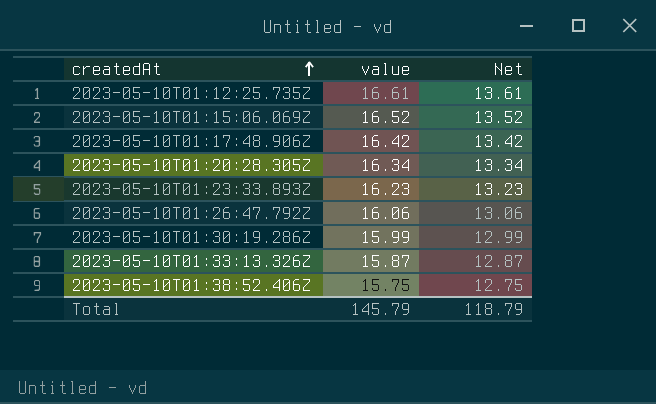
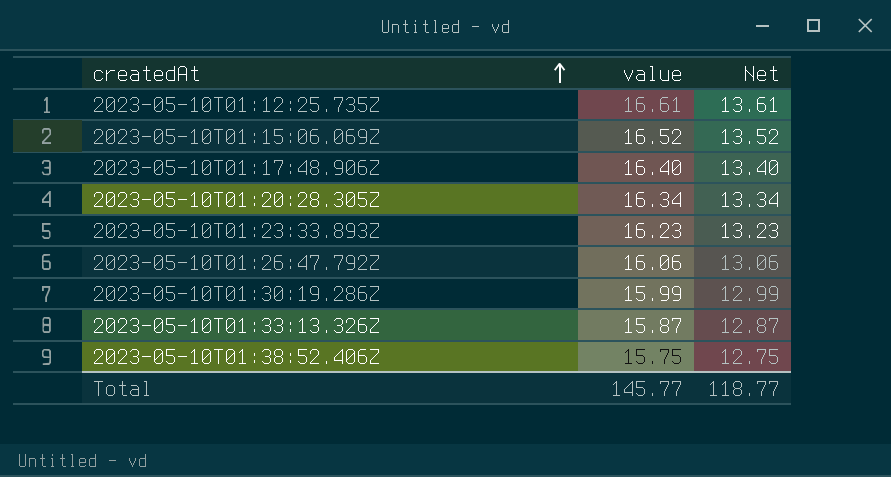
2023-05-10T01:17:48.906Z | value: 16.42 -> 16.40
2023-05-10T01:17:48.906Z | Net: 13.42 -> 13.40
Total | value: 145.79 -> 145.77
Total | Net: 118.79 -> 118.77

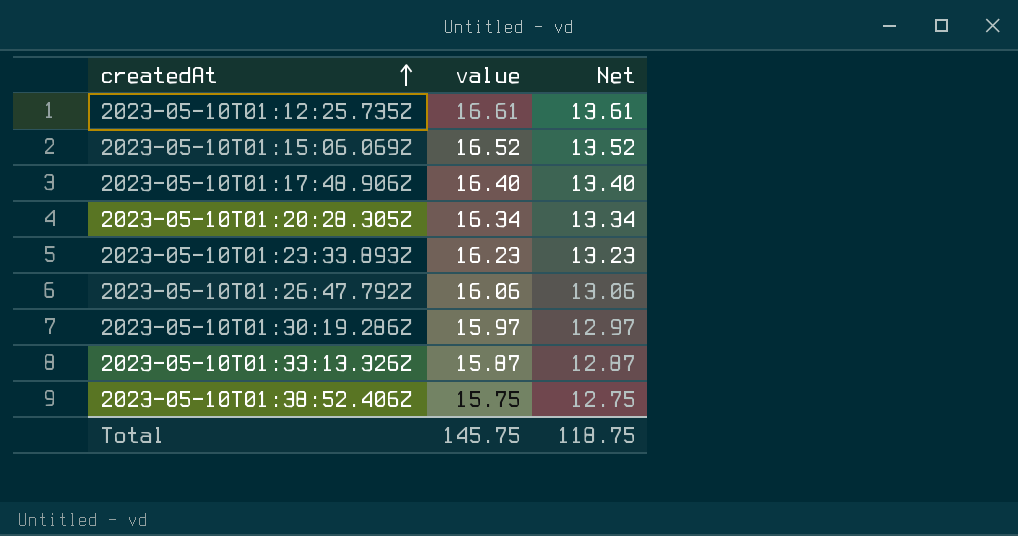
2023-05-10T01:30:19.286Z | value: 15.99 -> 15.97
2023-05-10T01:30:19.286Z | Net: 12.99 -> 12.97
Total | value: 145.77 -> 145.75
Total | Net: 118.77 -> 118.75

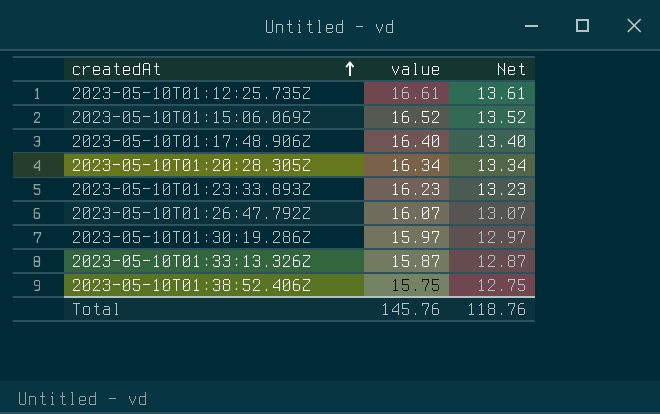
2023-05-10T01:26:47.792Z | value: 16.06 -> 16.07
2023-05-10T01:26:47.792Z | Net: 13.06 -> 13.07
Total | value: 145.75 -> 145.76
Total | Net: 118.75 -> 118.76

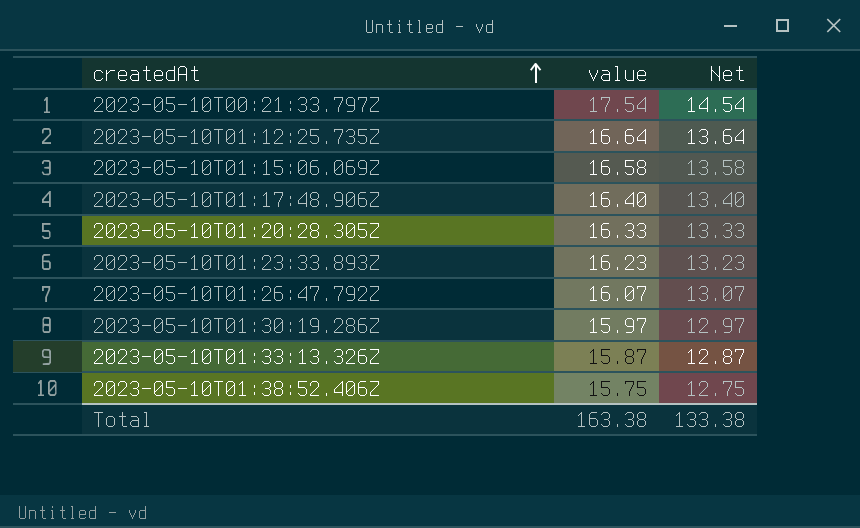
row 2023-05-10T00:21:33.797Z: none -> 17.54 | 14.54
2023-05-10T01:12:25.735Z | value: 16.61 -> 16.64
2023-05-10T01:12:25.735Z | Net: 13.61 -> 13.64
2023-05-10T01:15:06.069Z | value: 16.52 -> 16.58
2023-05-10T01:15:06.069Z | Net: 13.52 -> 13.58
2023-05-10T01:20:28.305Z | value: 16.34 -> 16.33
2023-05-10T01:20:28.305Z | Net: 13.34 -> 13.33
Total | value: 145.76 -> 163.38
Total | Net: 118.76 -> 133.38

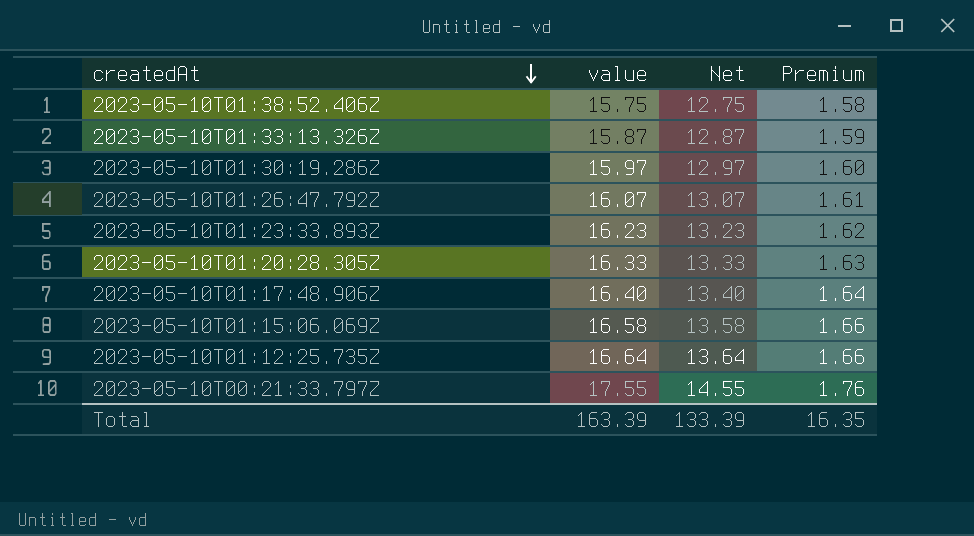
row order: createdAt ascending -> createdAt descending
column Premium | formula: none -> [value] * 0.1
2023-05-10T00:21:33.797Z | value: 17.54 -> 17.55
2023-05-10T00:21:33.797Z | Net: 14.54 -> 14.55
Total | value: 163.38 -> 163.39
Total | Net: 133.38 -> 133.39

